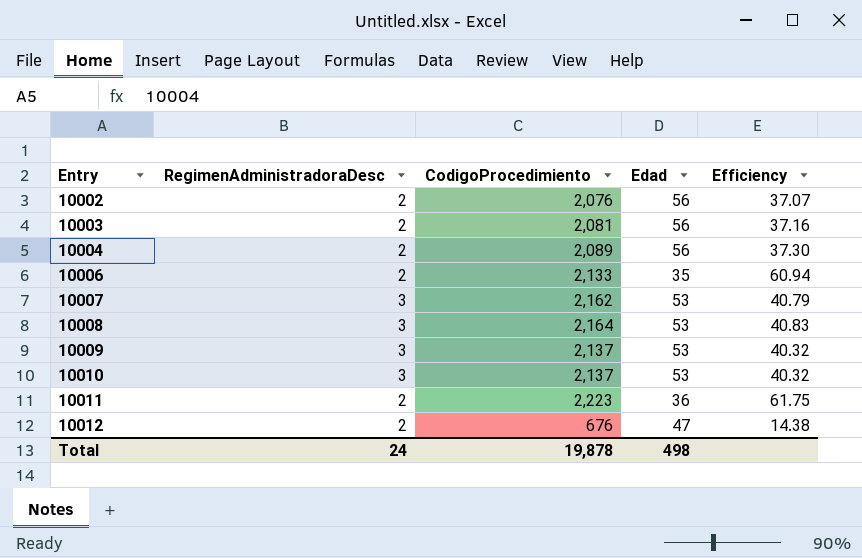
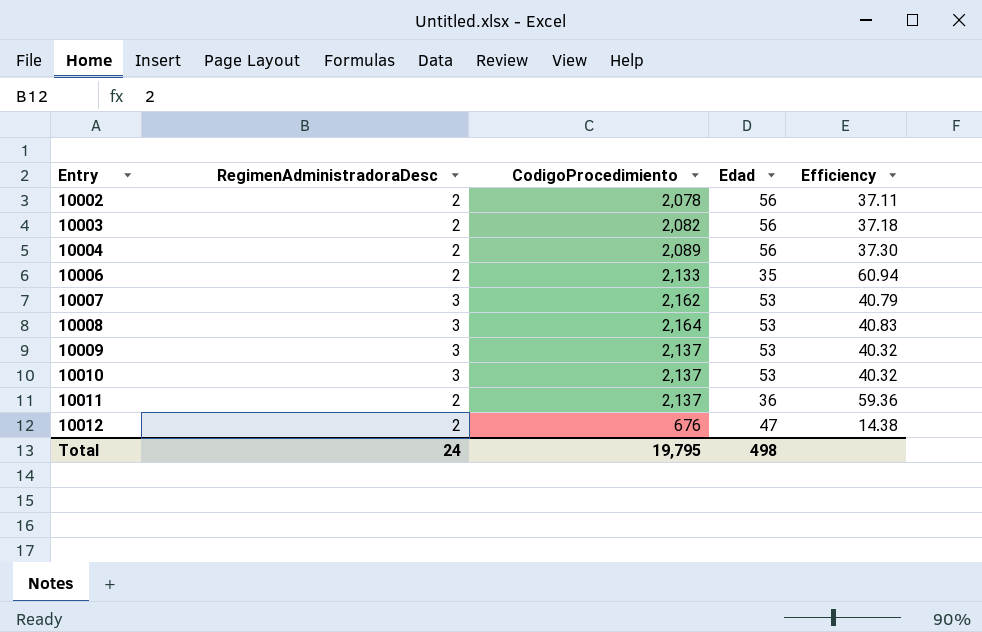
10002 | CodigoProcedimiento: 2,076 -> 2,078
10002 | Efficiency: 37.07 -> 37.11
10003 | CodigoProcedimiento: 2,081 -> 2,082
10003 | Efficiency: 37.16 -> 37.18
10011 | CodigoProcedimiento: 2,223 -> 2,137
10011 | Efficiency: 61.75 -> 59.36
Total | CodigoProcedimiento: 19,878 -> 19,795

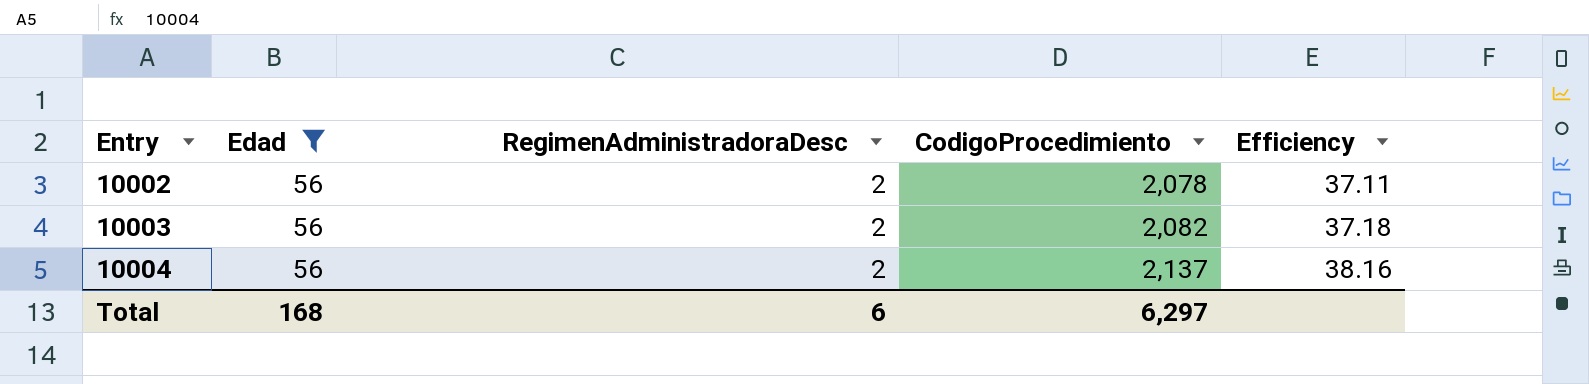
filter: none -> Edad = 56
column Edad | position: 4 -> 2
10004 | CodigoProcedimiento: 2,089 -> 2,137
10004 | Efficiency: 37.30 -> 38.16
Total | Edad: 498 -> 168
Total | RegimenAdministradoraDesc: 24 -> 6
Total | CodigoProcedimiento: 19,795 -> 6,297

